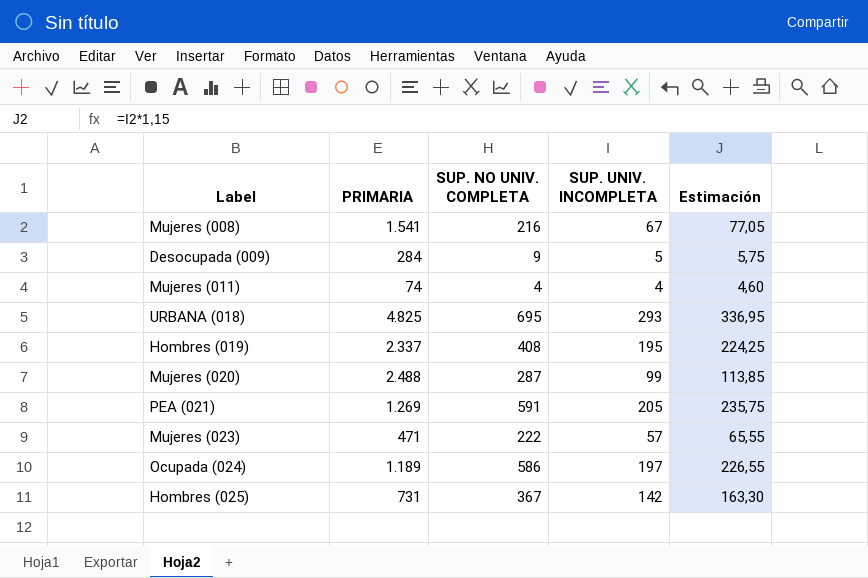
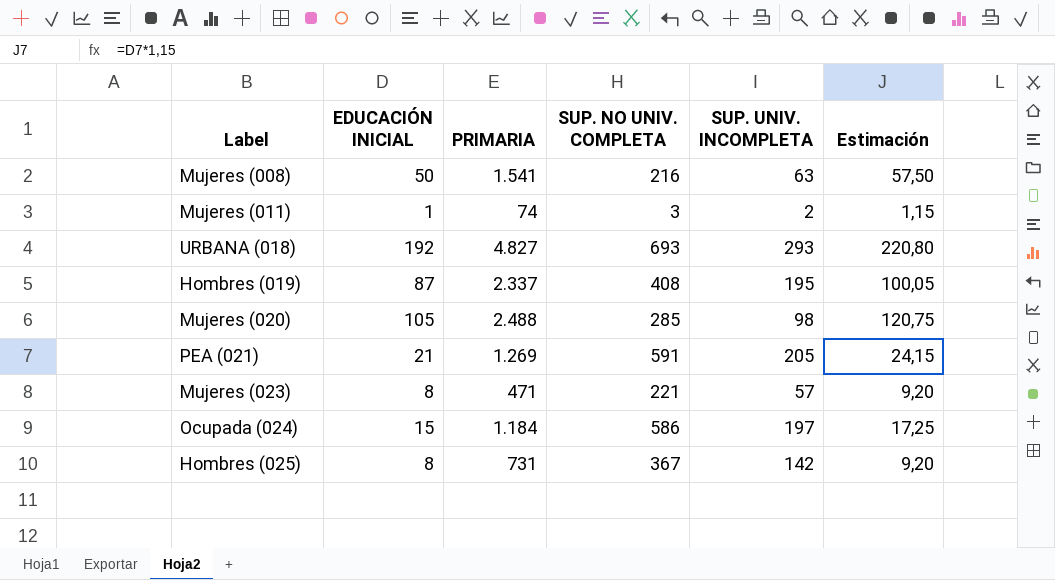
column EDUCACIÓN INICIAL | position: none -> 2
column Estimación | formula: [SUP. UNIV. INCOMPLETA] * 1,15 -> [EDUCACIÓN INICIAL] * 1,15
row Desocupada (009): 284 | 9 | 5 | 5,75 -> none
Mujeres (008) | SUP. UNIV. INCOMPLETA: 67 -> 63
Mujeres (011) | SUP. NO UNIV. COMPLETA: 4 -> 3
Mujeres (011) | SUP. UNIV. INCOMPLETA: 4 -> 2
URBANA (018) | PRIMARIA: 4.825 -> 4.827
URBANA (018) | SUP. NO UNIV. COMPLETA: 695 -> 693
Mujeres (020) | SUP. NO UNIV. COMPLETA: 287 -> 285
Mujeres (020) | SUP. UNIV. INCOMPLETA: 99 -> 98
Mujeres (023) | SUP. NO UNIV. COMPLETA: 222 -> 221
Ocupada (024) | PRIMARIA: 1.189 -> 1.184

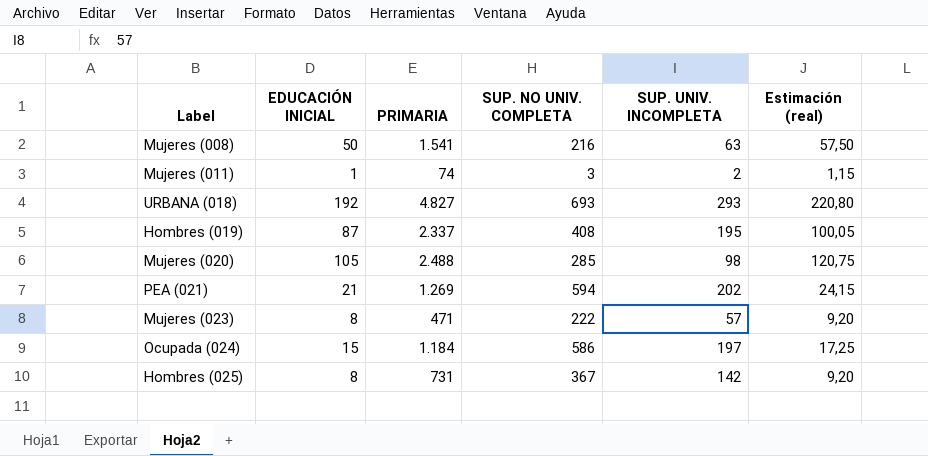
column name: Estimación -> Estimación (real)
PEA (021) | SUP. NO UNIV. COMPLETA: 591 -> 594
PEA (021) | SUP. UNIV. INCOMPLETA: 205 -> 202
Mujeres (023) | SUP. NO UNIV. COMPLETA: 221 -> 222

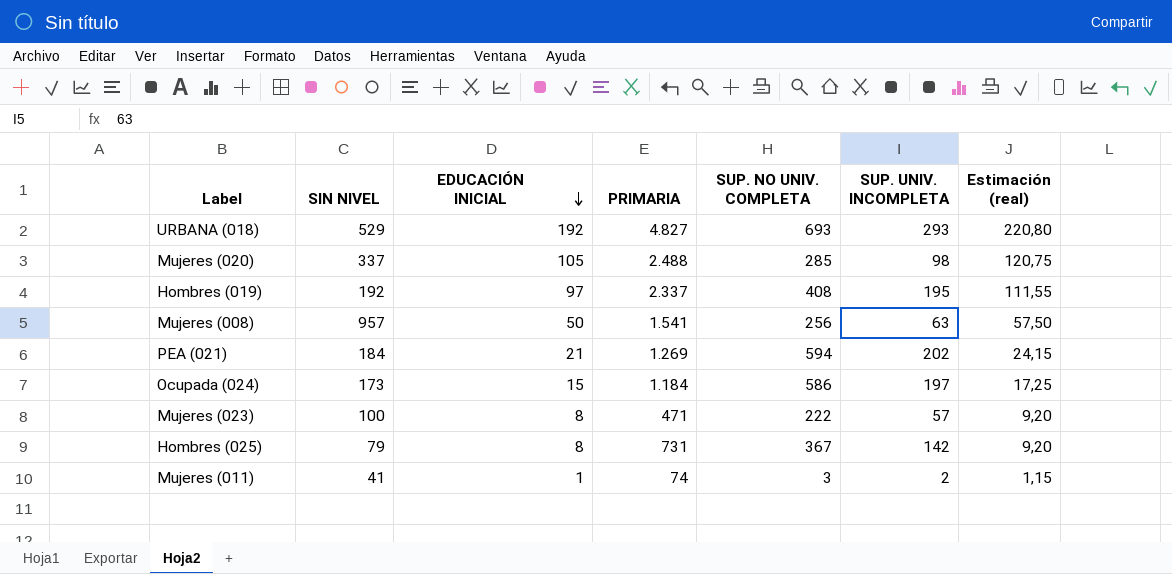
row order: none -> EDUCACIÓN INICIAL descending
column SIN NIVEL | position: none -> 2
Hombres (019) | EDUCACIÓN INICIAL: 87 -> 97
Hombres (019) | Estimación (real): 100,05 -> 111,55
Mujeres (008) | SUP. NO UNIV. COMPLETA: 216 -> 256

